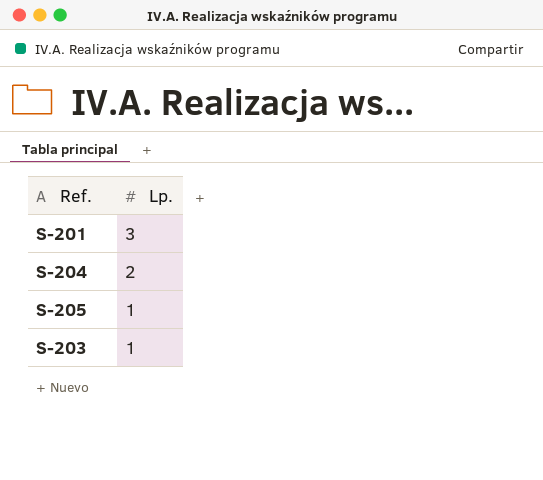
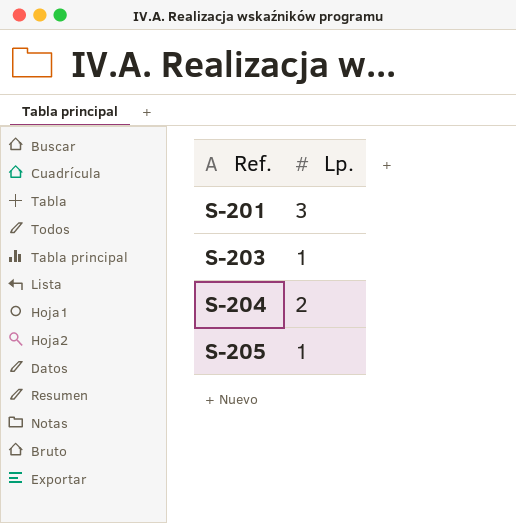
row order: Lp. descending -> Ref. ascending

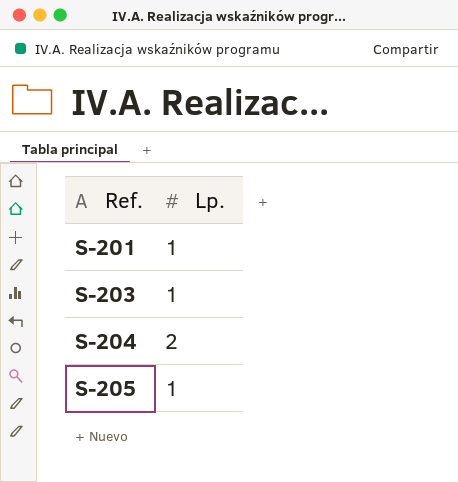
S-201 | Lp.: 3 -> 1

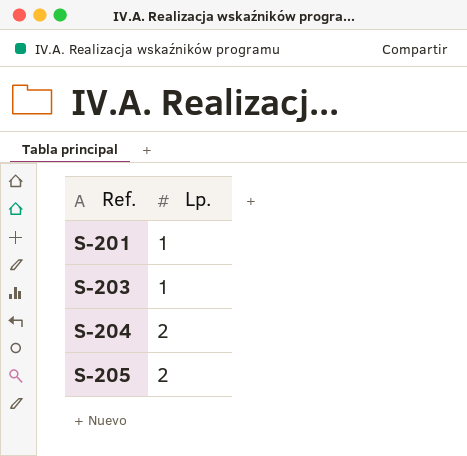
S-205 | Lp.: 1 -> 2

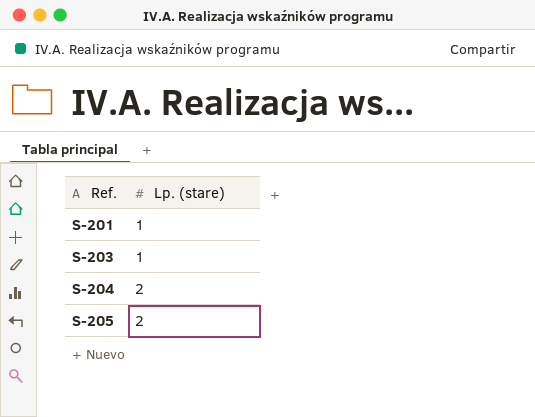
column name: Lp. -> Lp. (stare)

